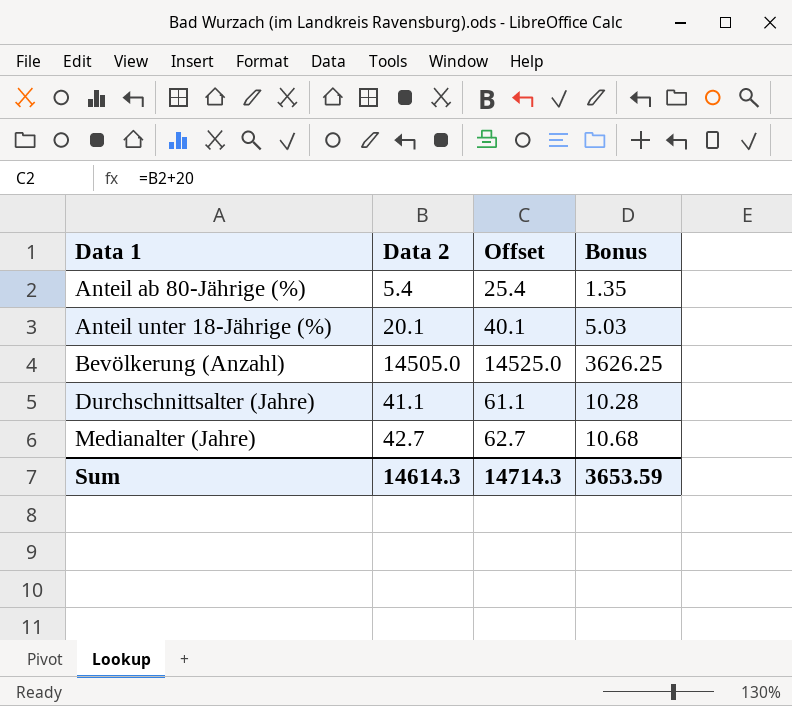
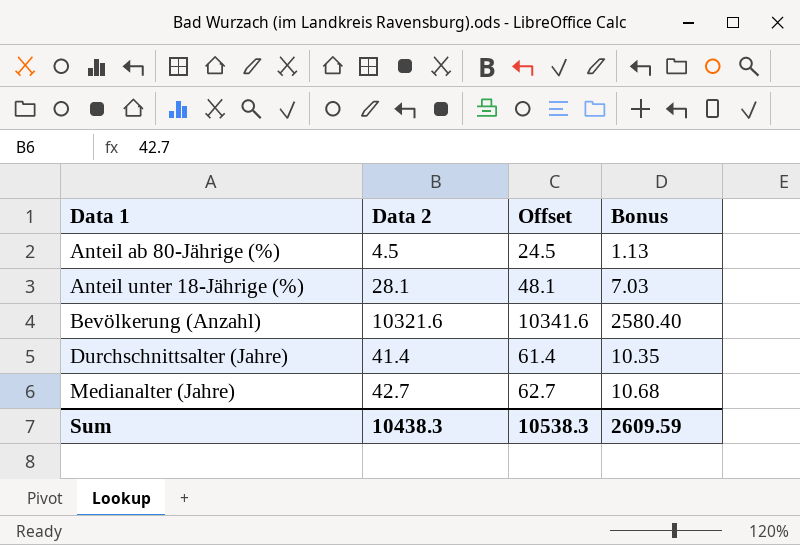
Anteil ab 80-Jährige (%) | Data 2: 5.4 -> 4.5
Anteil ab 80-Jährige (%) | Offset: 25.4 -> 24.5
Anteil ab 80-Jährige (%) | Bonus: 1.35 -> 1.13
Anteil unter 18-Jährige (%) | Data 2: 20.1 -> 28.1
Anteil unter 18-Jährige (%) | Offset: 40.1 -> 48.1
Anteil unter 18-Jährige (%) | Bonus: 5.03 -> 7.03
Bevölkerung (Anzahl) | Data 2: 14505.0 -> 10321.6
Bevölkerung (Anzahl) | Offset: 14525.0 -> 10341.6
Bevölkerung (Anzahl) | Bonus: 3626.25 -> 2580.40
Durchschnittsalter (Jahre) | Data 2: 41.1 -> 41.4
Durchschnittsalter (Jahre) | Offset: 61.1 -> 61.4
Durchschnittsalter (Jahre) | Bonus: 10.28 -> 10.35
Sum | Data 2: 14614.3 -> 10438.3
Sum | Offset: 14714.3 -> 10538.3
Sum | Bonus: 3653.59 -> 2609.59

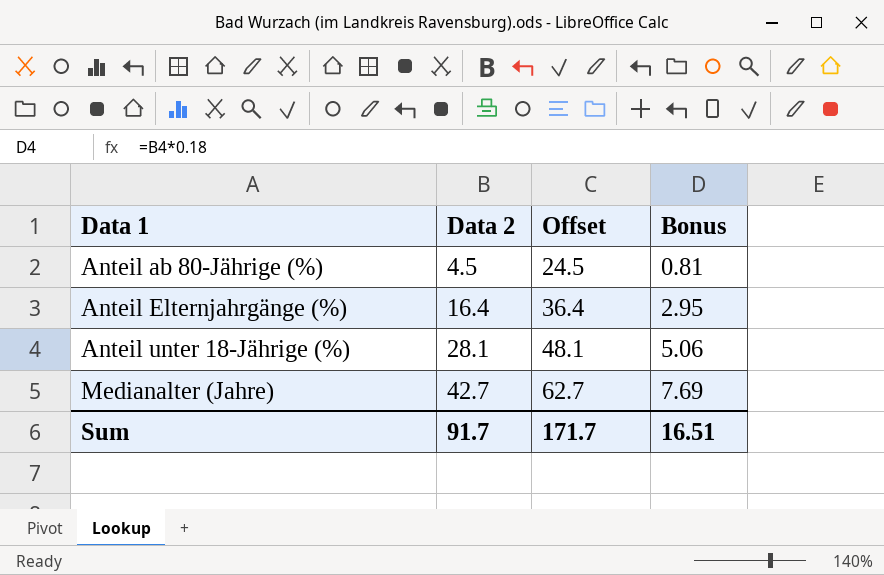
column Bonus | formula: [Data 2] * 0.25 -> [Data 2] * 0.18
row Bevölkerung (Anzahl): 10321.6 | 10341.6 | 2580.40 -> none
row Durchschnittsalter (Jahre): 41.4 | 61.4 | 10.35 -> none
row Anteil Elternjahrgänge (%): none -> 16.4 | 36.4 | 2.95
Sum | Data 2: 10438.3 -> 91.7
Sum | Offset: 10538.3 -> 171.7
Sum | Bonus: 2609.59 -> 16.51

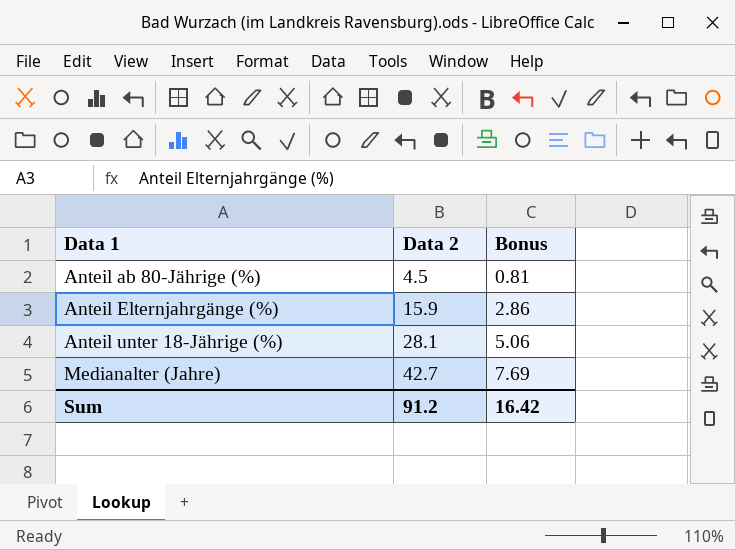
column Offset | formula: [Data 2] + 20 -> none
Anteil Elternjahrgänge (%) | Data 2: 16.4 -> 15.9
Anteil Elternjahrgänge (%) | Bonus: 2.95 -> 2.86
Sum | Data 2: 91.7 -> 91.2
Sum | Bonus: 16.51 -> 16.42

